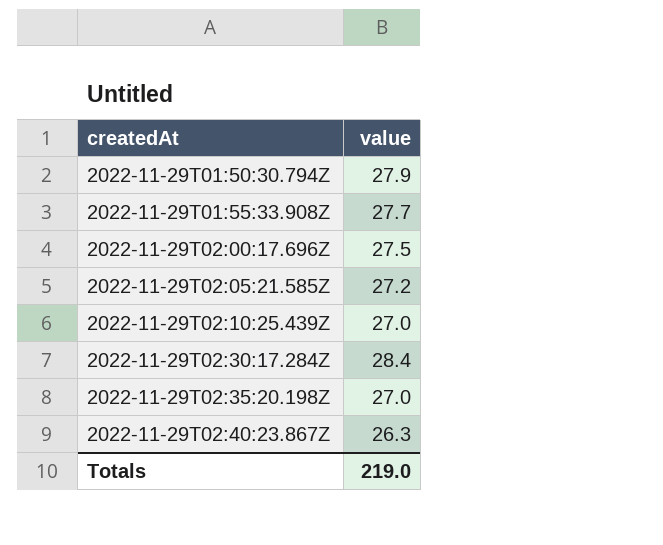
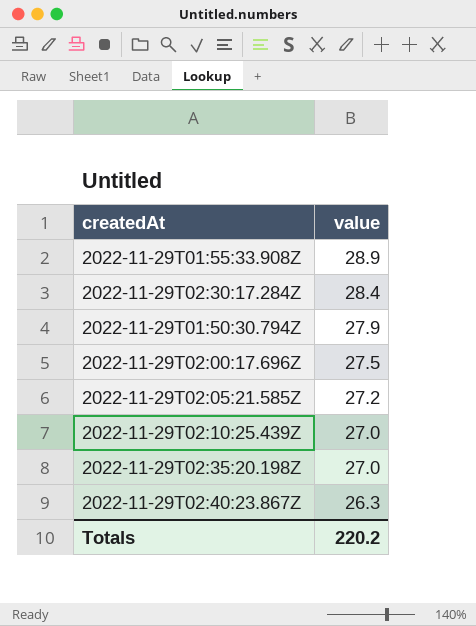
row order: createdAt ascending -> value descending
2022-11-29T01:55:33.908Z | value: 27.7 -> 28.9
Totals | value: 219.0 -> 220.2

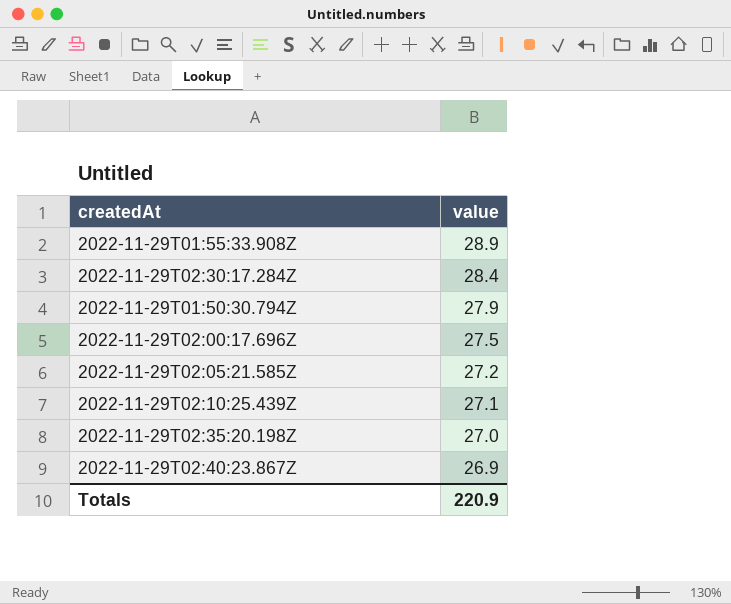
2022-11-29T02:10:25.439Z | value: 27.0 -> 27.1
2022-11-29T02:40:23.867Z | value: 26.3 -> 26.9
Totals | value: 220.2 -> 220.9

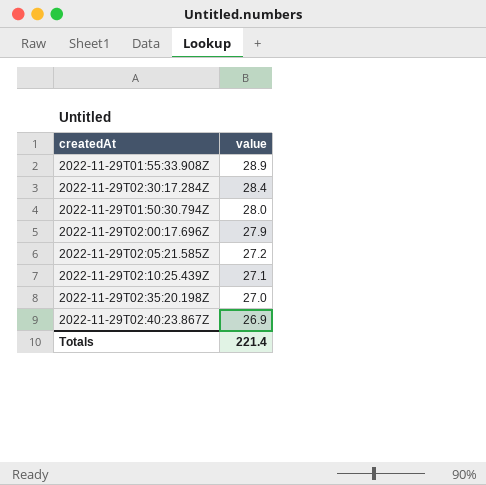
2022-11-29T01:50:30.794Z | value: 27.9 -> 28.0
2022-11-29T02:00:17.696Z | value: 27.5 -> 27.9
Totals | value: 220.9 -> 221.4

